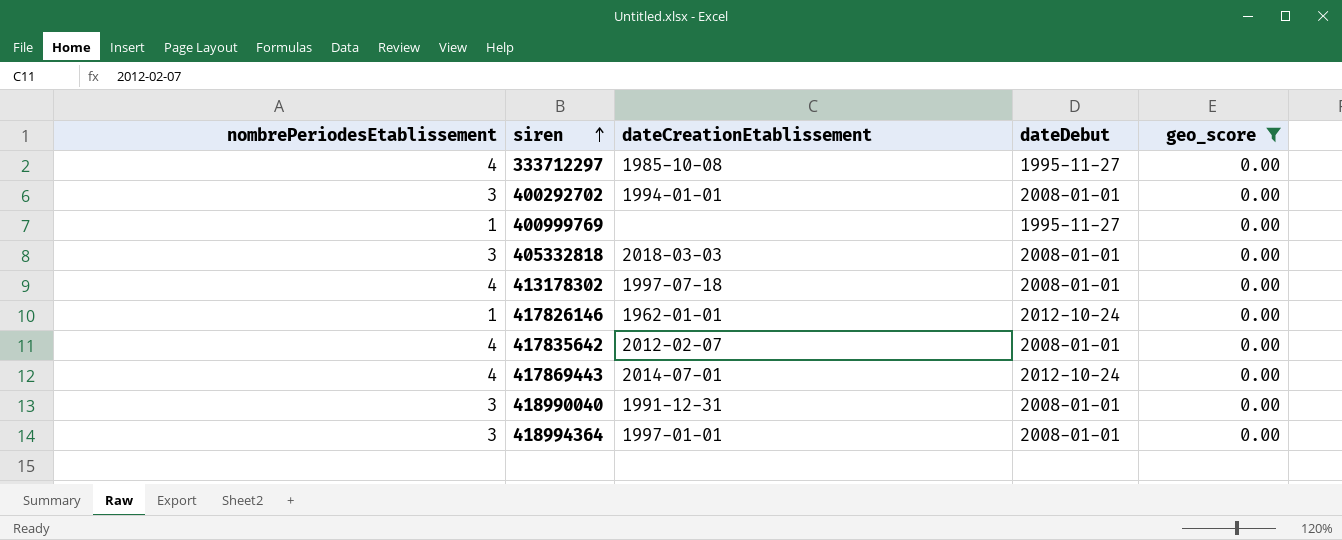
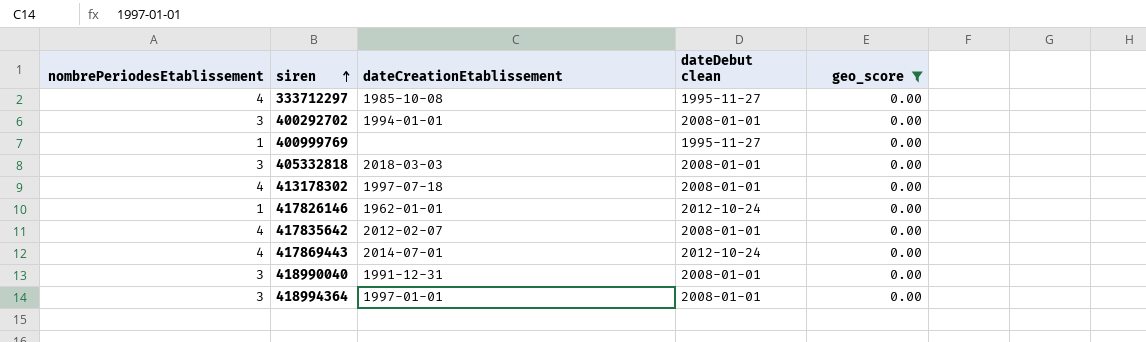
column name: dateDebut -> dateDebut clean

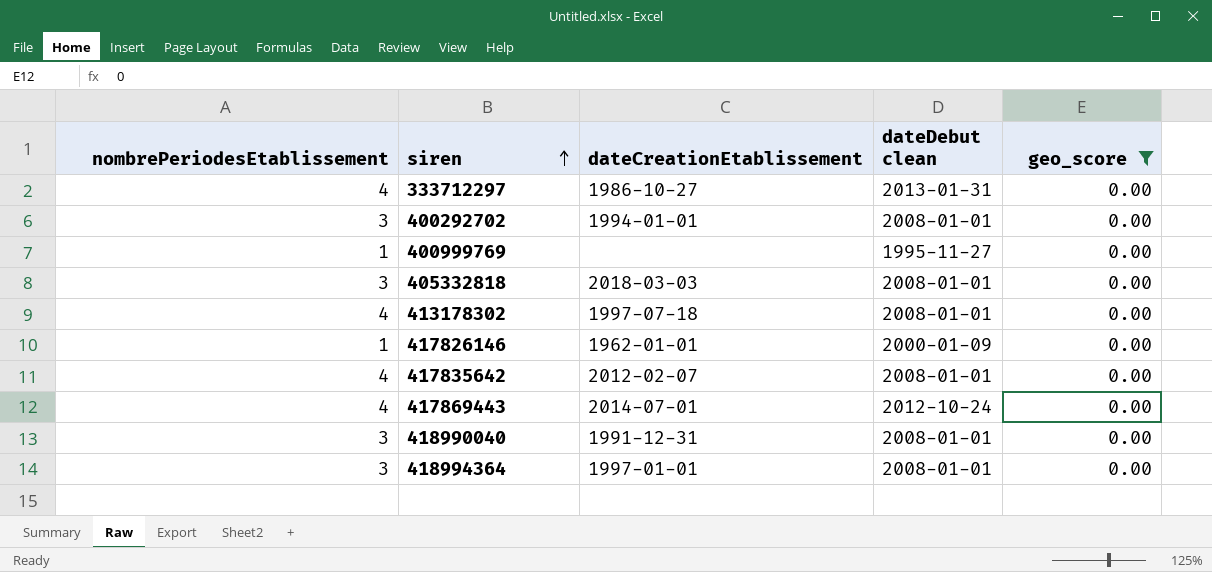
333712297 | dateCreationEtablissement: 1985-10-08 -> 1986-10-27
333712297 | dateDebut clean: 1995-11-27 -> 2013-01-31
417826146 | dateDebut clean: 2012-10-24 -> 2000-01-09

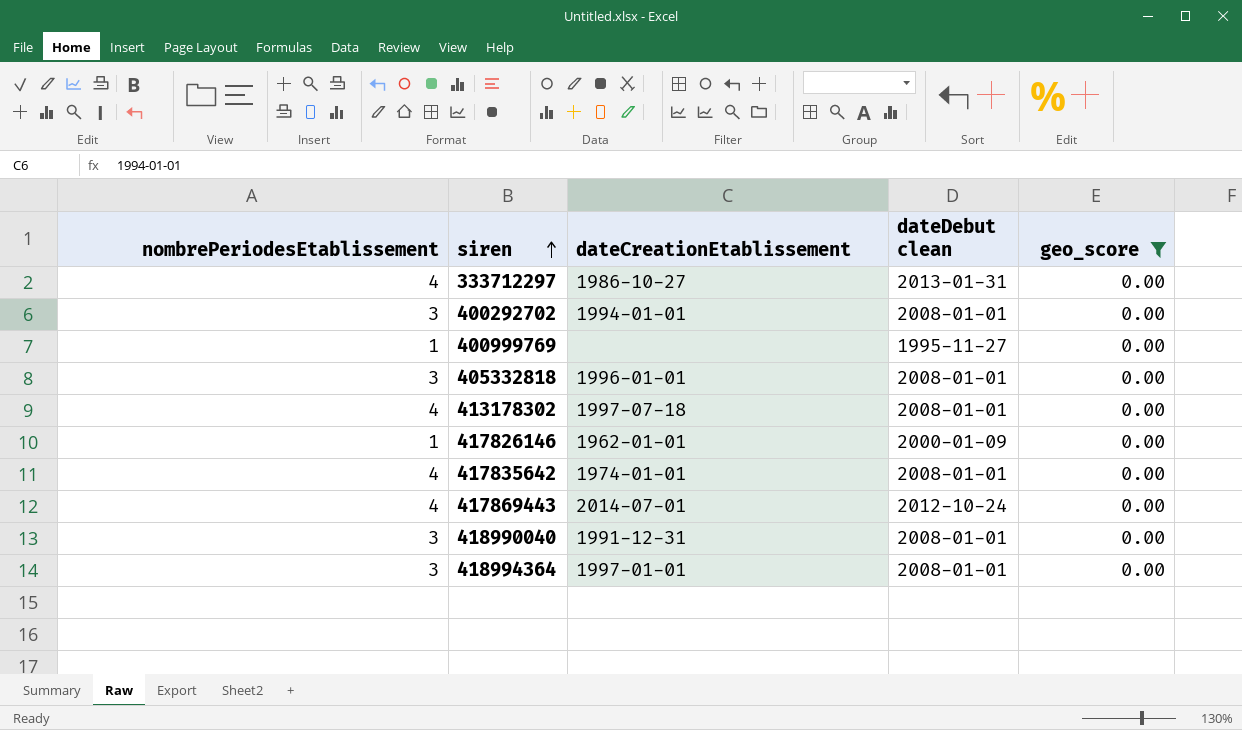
405332818 | dateCreationEtablissement: 2018-03-03 -> 1996-01-01
417835642 | dateCreationEtablissement: 2012-02-07 -> 1974-01-01

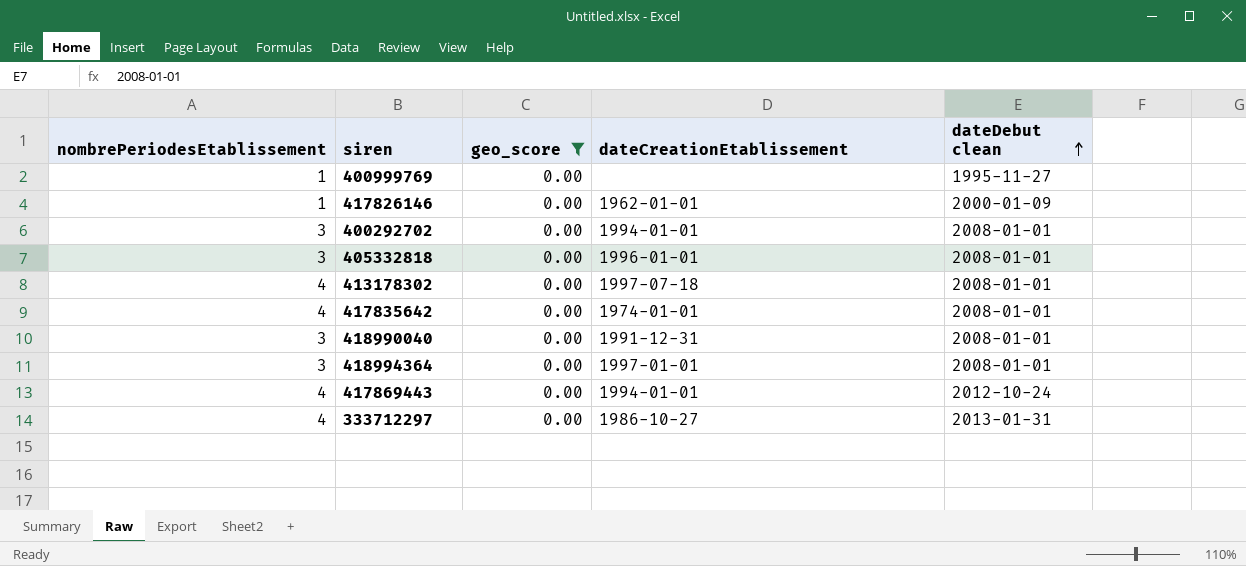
row order: siren ascending -> dateDebut clean ascending
column geo_score | position: 5 -> 3
417869443 | dateCreationEtablissement: 2014-07-01 -> 1994-01-01

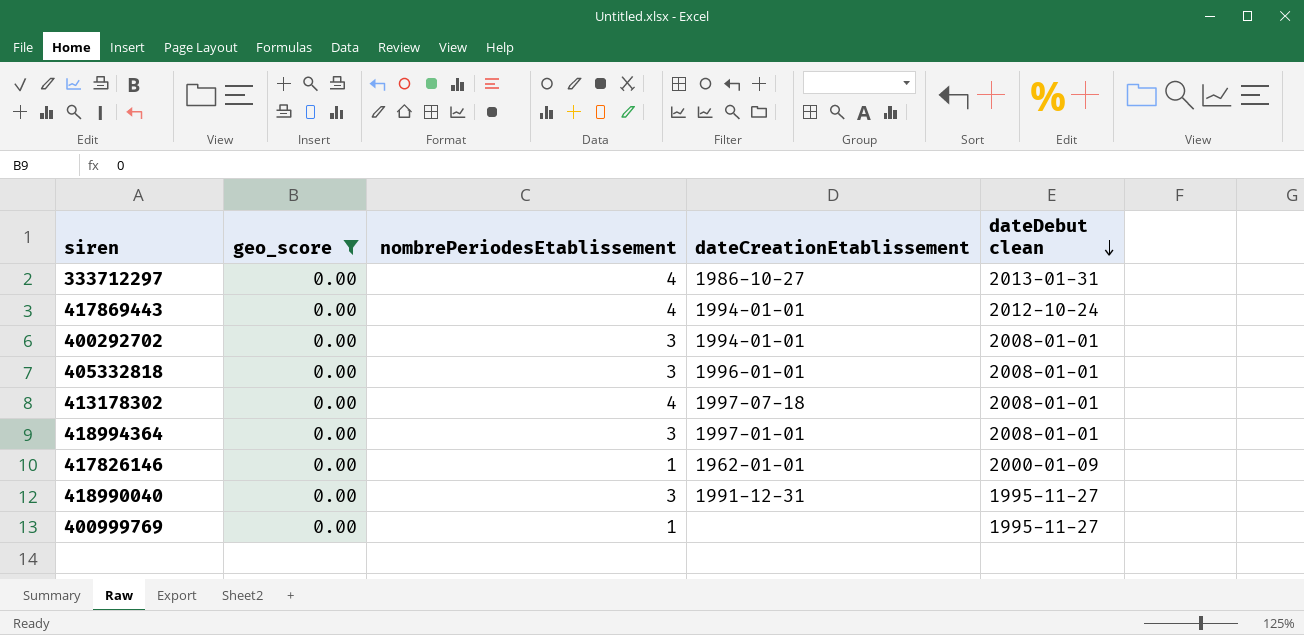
row order: dateDebut clean ascending -> dateDebut clean descending
column nombrePeriodesEtablissement | position: 1 -> 3
row 417835642: 4 | 0.00 | 1974-01-01 | 2008-01-01 -> none
418990040 | dateDebut clean: 2008-01-01 -> 1995-11-27

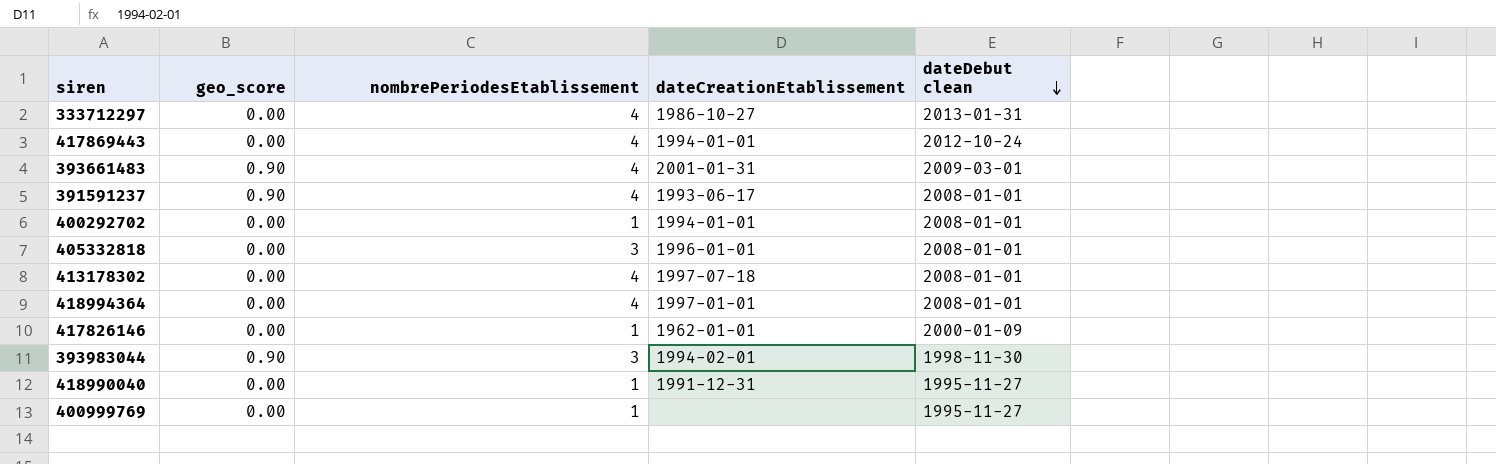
filter: geo_score = 0.00 -> none
400292702 | nombrePeriodesEtablissement: 3 -> 1
418994364 | nombrePeriodesEtablissement: 3 -> 4
418990040 | nombrePeriodesEtablissement: 3 -> 1

